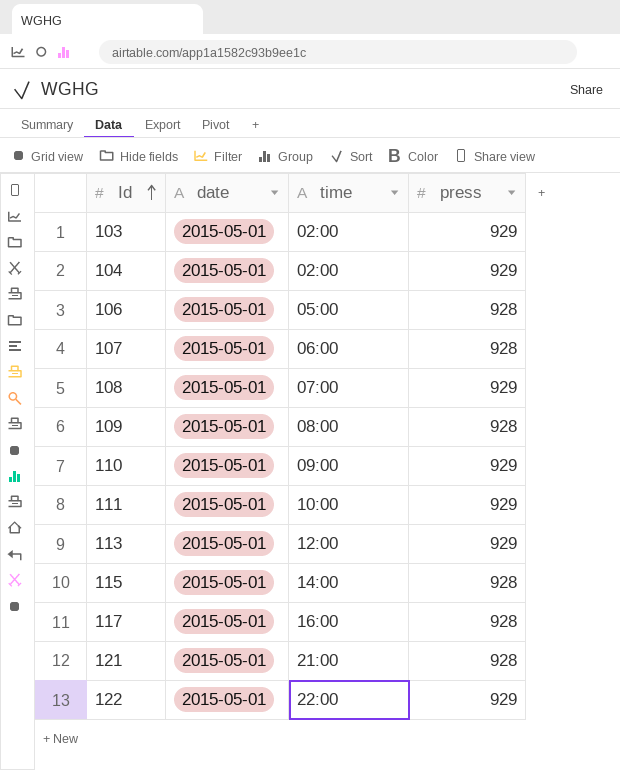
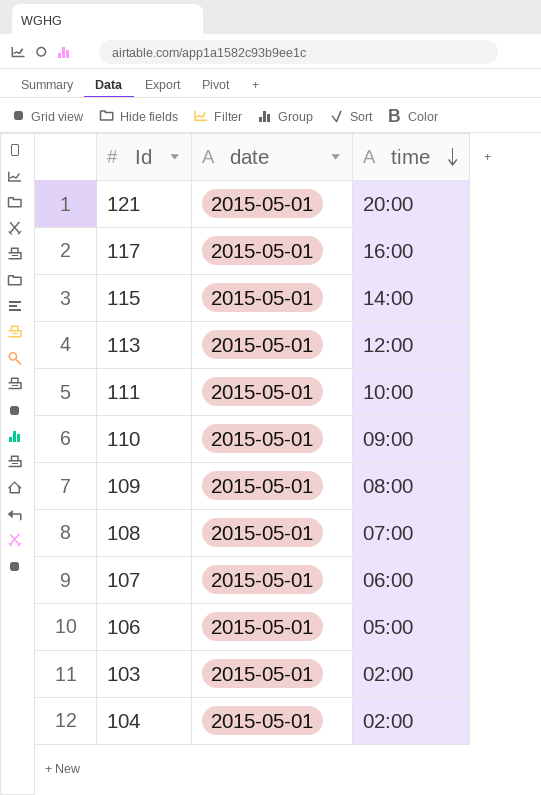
row order: Id ascending -> time descending
column press | position: 4 -> none
row 122: 2015-05-01 | 22:00 | 929 -> none
121 | time: 21:00 -> 20:00

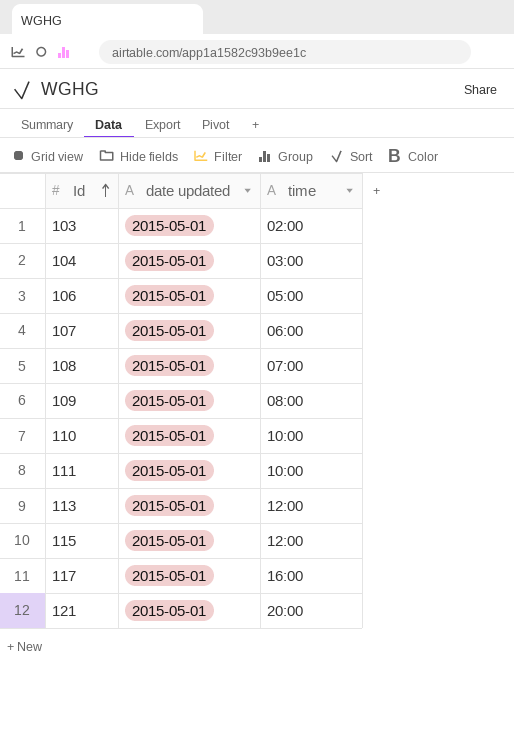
row order: time descending -> Id ascending
column name: date -> date updated
104 | time: 02:00 -> 03:00
110 | time: 09:00 -> 10:00
115 | time: 14:00 -> 12:00

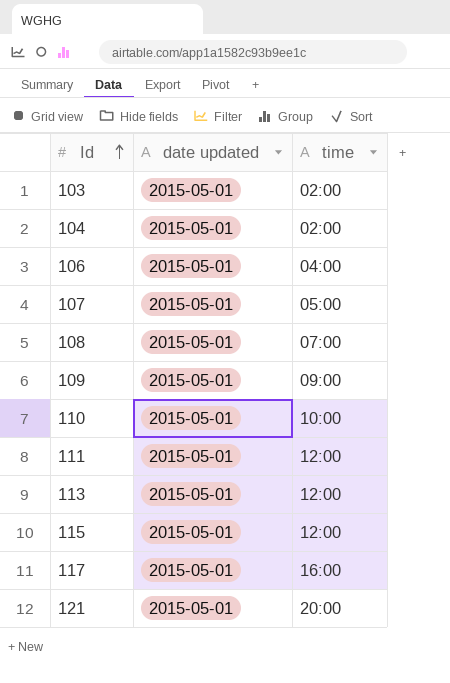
104 | time: 03:00 -> 02:00
106 | time: 05:00 -> 04:00
107 | time: 06:00 -> 05:00
109 | time: 08:00 -> 09:00
111 | time: 10:00 -> 12:00

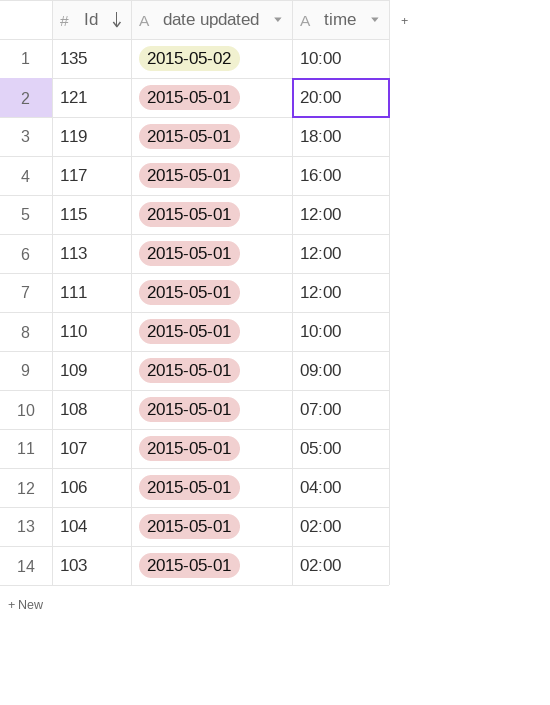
row order: Id ascending -> Id descending
row 135: none -> 2015-05-02 | 10:00
row 119: none -> 2015-05-01 | 18:00

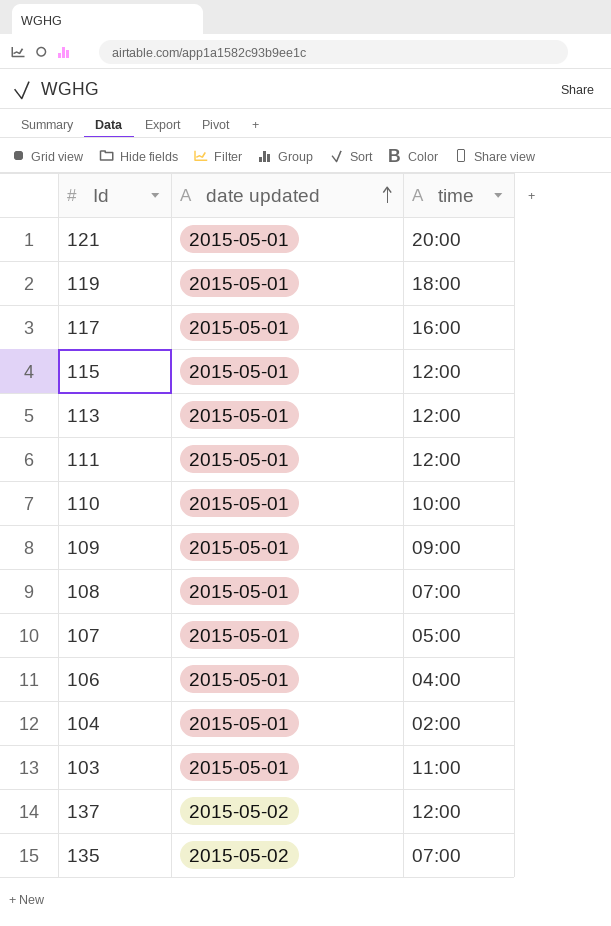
row order: Id descending -> date updated ascending
103 | time: 02:00 -> 11:00
row 137: none -> 2015-05-02 | 12:00
135 | time: 10:00 -> 07:00

